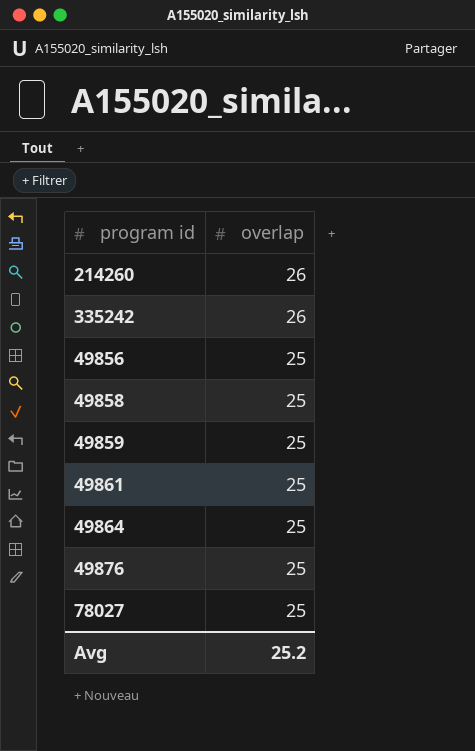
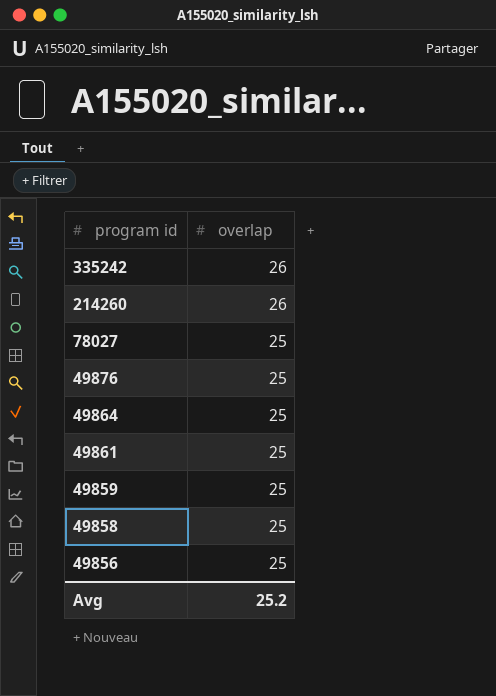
row order: overlap descending -> program id descending

